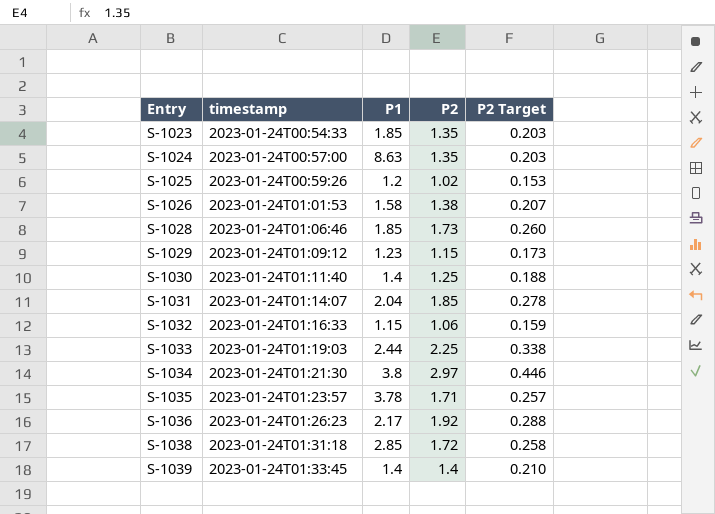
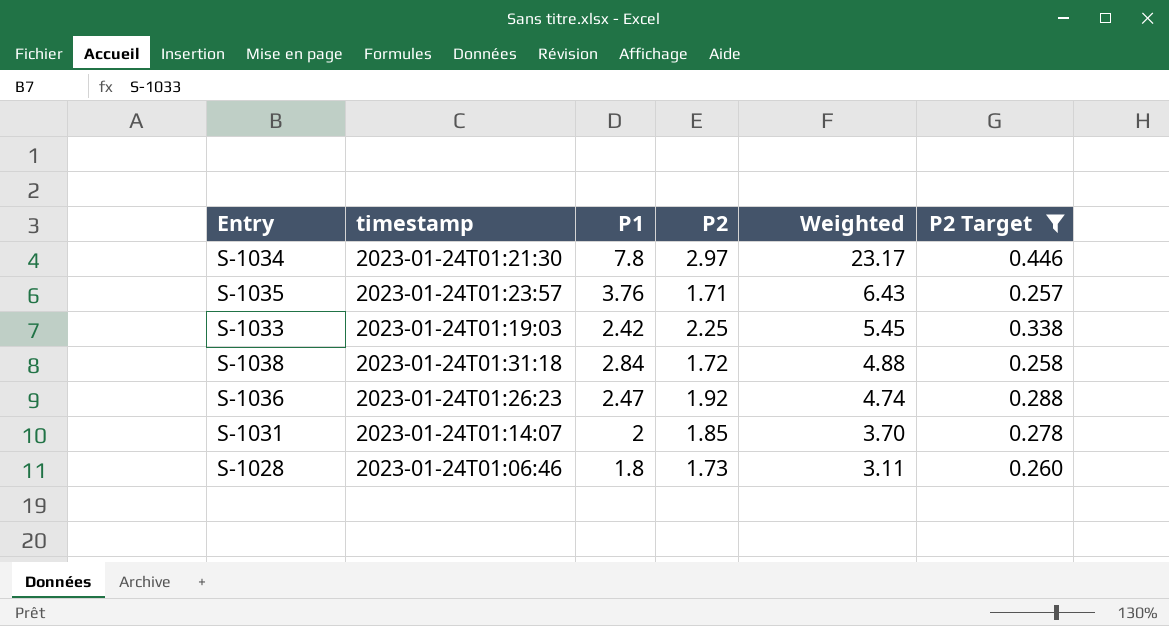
filter: none -> P2 Target >= 0.257
row order: Entry ascending -> Weighted descending
column Weighted | formula: none -> [P1] * [P2]
S-1034 | P1: 3.8 -> 7.8
S-1035 | P1: 3.78 -> 3.76
S-1033 | P1: 2.44 -> 2.42
S-1038 | P1: 2.85 -> 2.84
S-1036 | P1: 2.17 -> 2.47
S-1031 | P1: 2.04 -> 2
S-1028 | P1: 1.85 -> 1.8

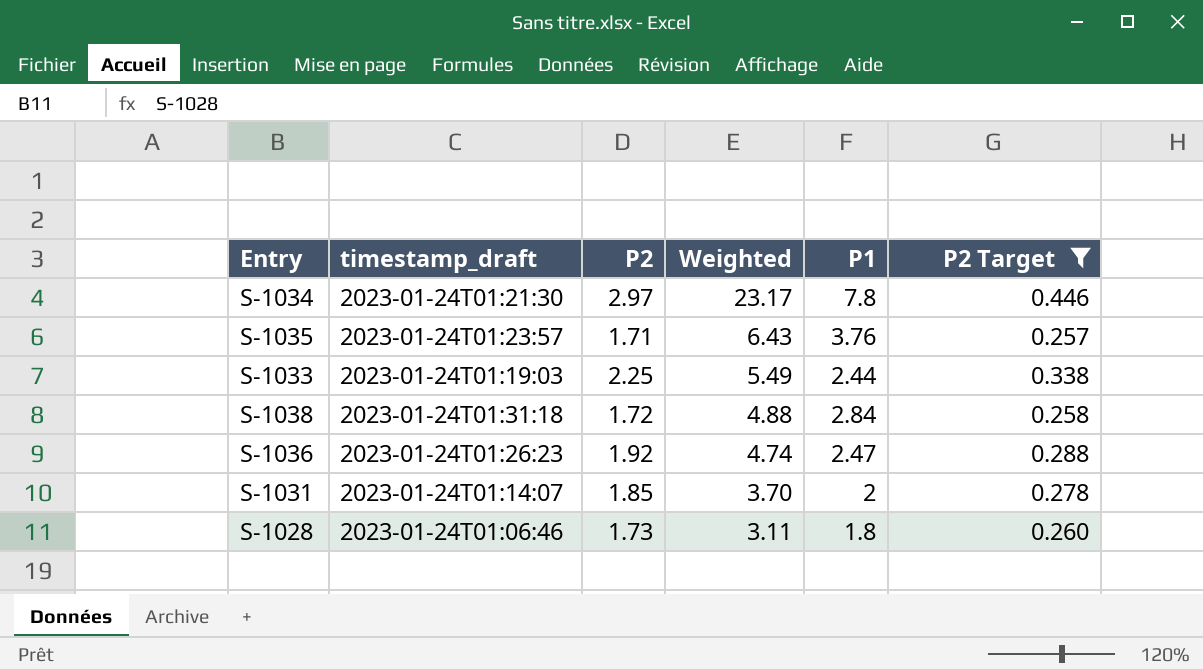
column name: timestamp -> timestamp_draft
column P1 | position: 3 -> 5
S-1033 | Weighted: 5.45 -> 5.49
S-1033 | P1: 2.42 -> 2.44

